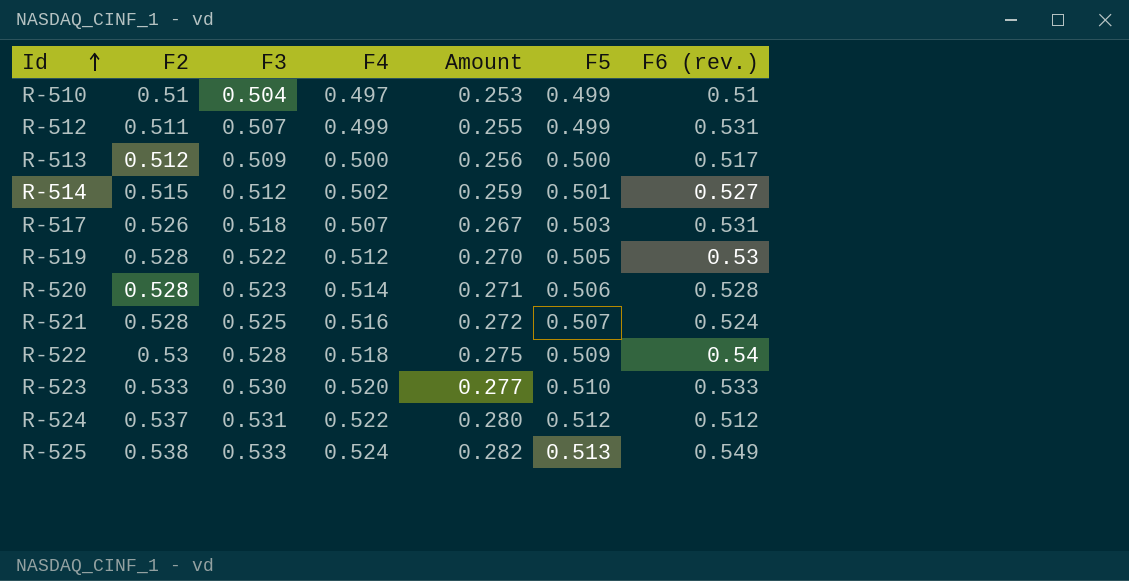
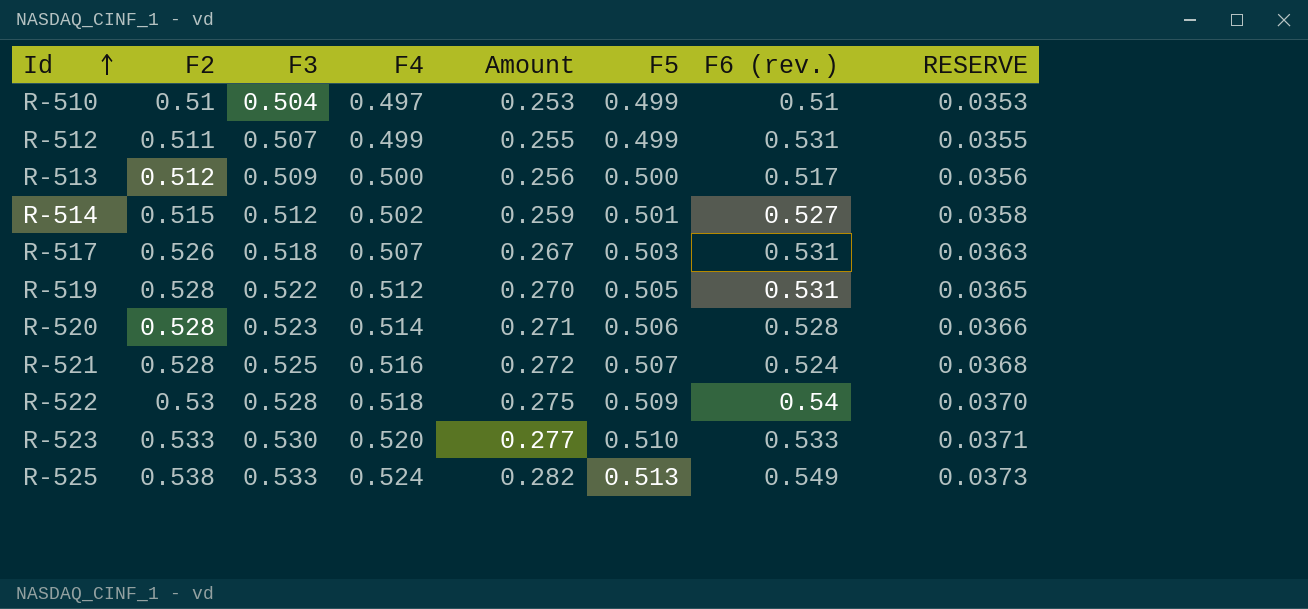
column RESERVE | formula: none -> [F3] * 0.07
row R-524: 0.537 | 0.531 | 0.522 | 0.280 | 0.512 | 0.512 -> none
R-519 | F6 (rev.): 0.53 -> 0.531

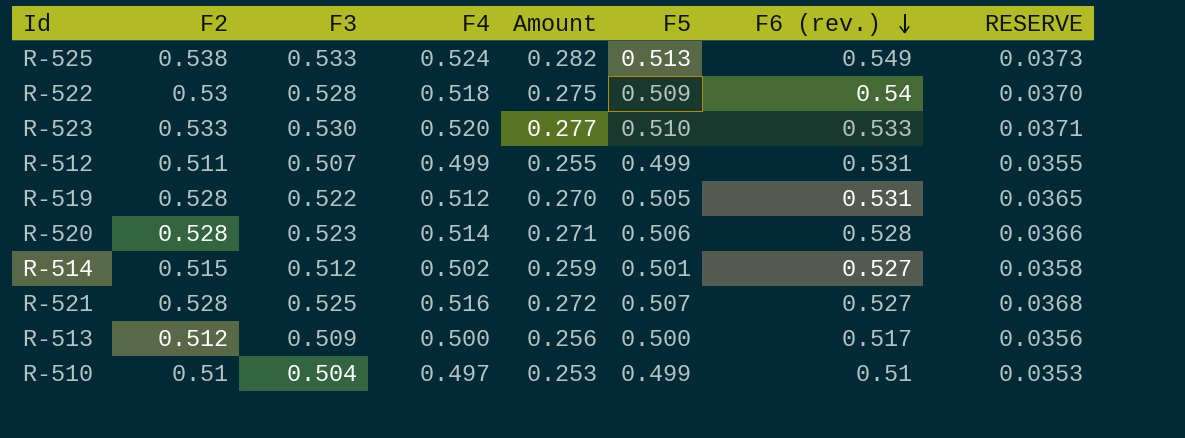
row order: Id ascending -> F6 (rev.) descending
row R-517: 0.526 | 0.518 | 0.507 | 0.267 | 0.503 | 0.531 | 0.0363 -> none
R-521 | F6 (rev.): 0.524 -> 0.527

